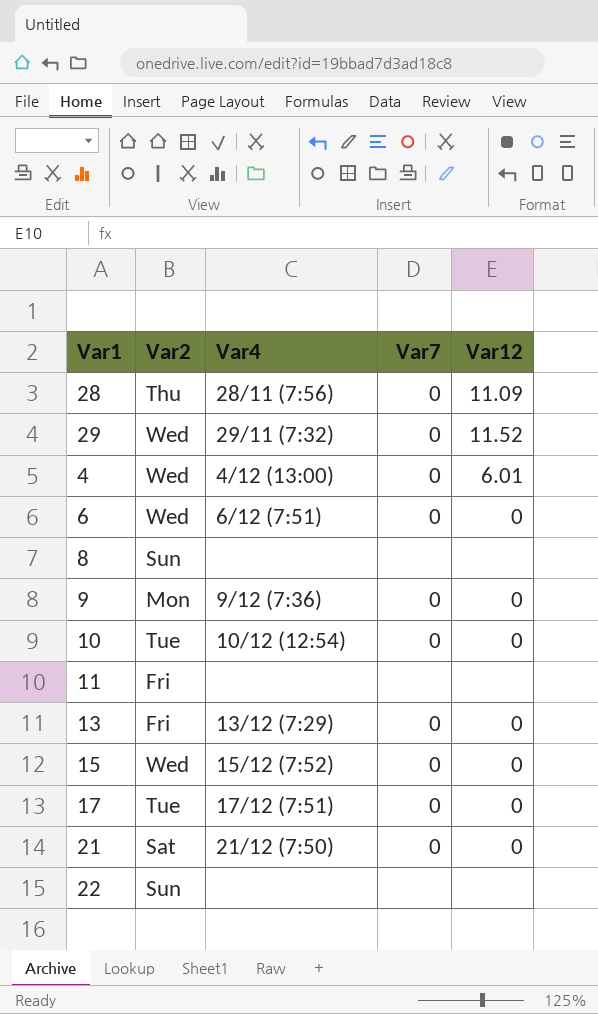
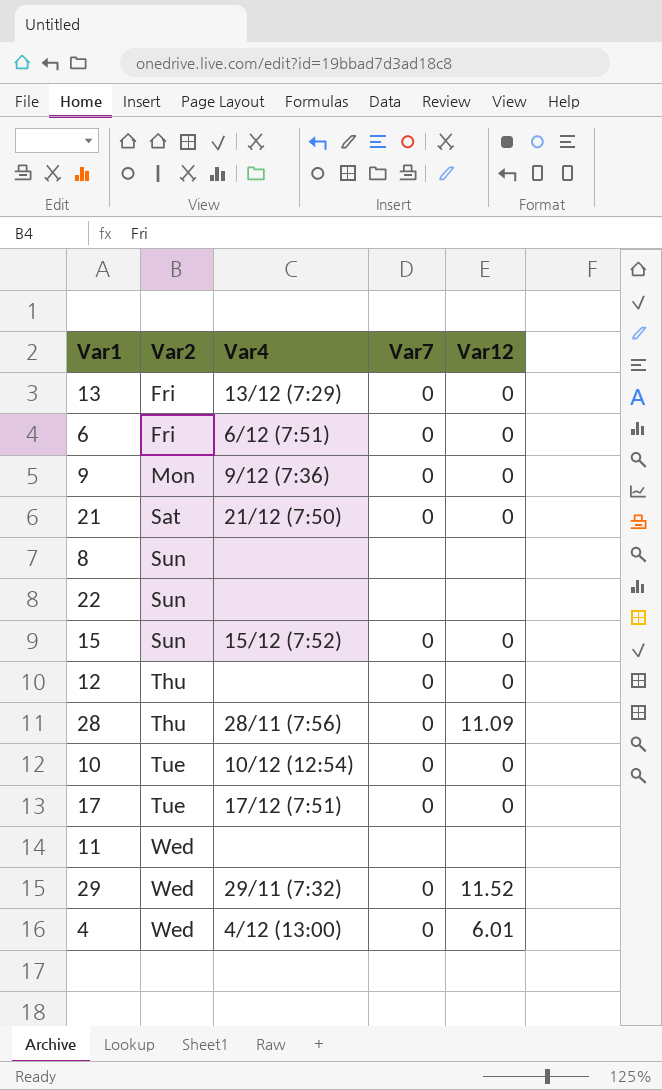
row order: none -> Var2 ascending
6 | Var2: Wed -> Fri
15 | Var2: Wed -> Sun
row 12: none -> Thu | none | 0 | 0
11 | Var2: Fri -> Wed

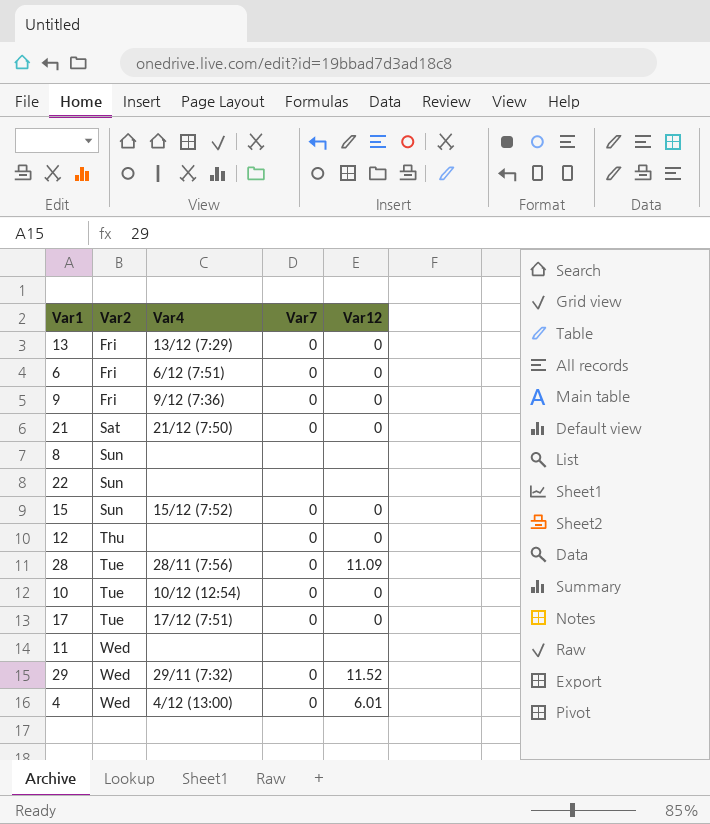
9 | Var2: Mon -> Fri
28 | Var2: Thu -> Tue

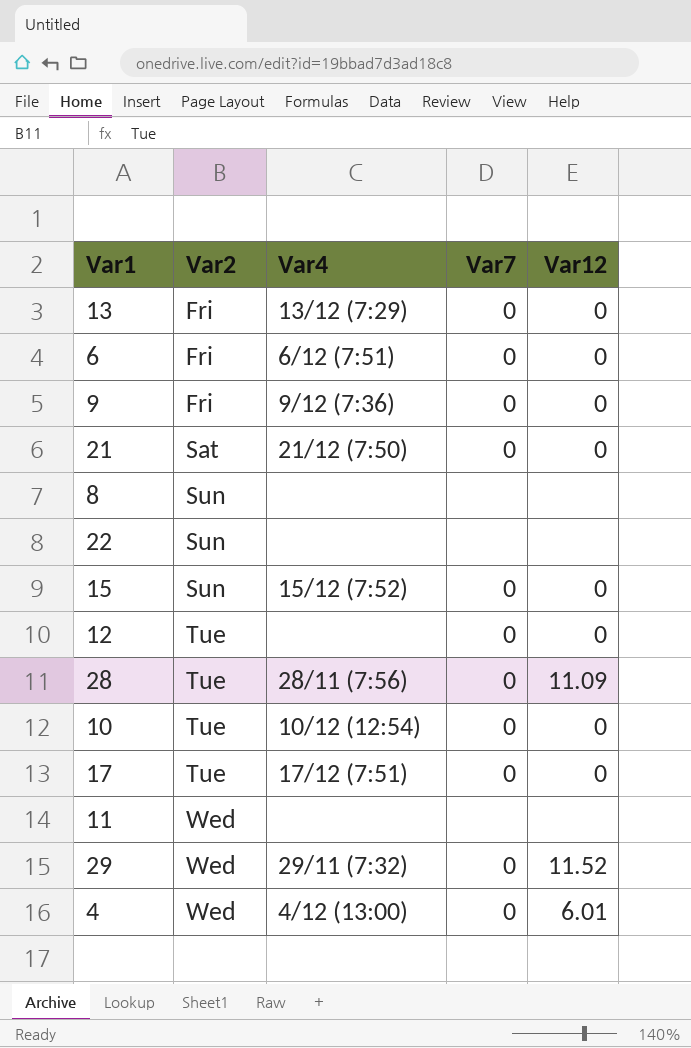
12 | Var2: Thu -> Tue

